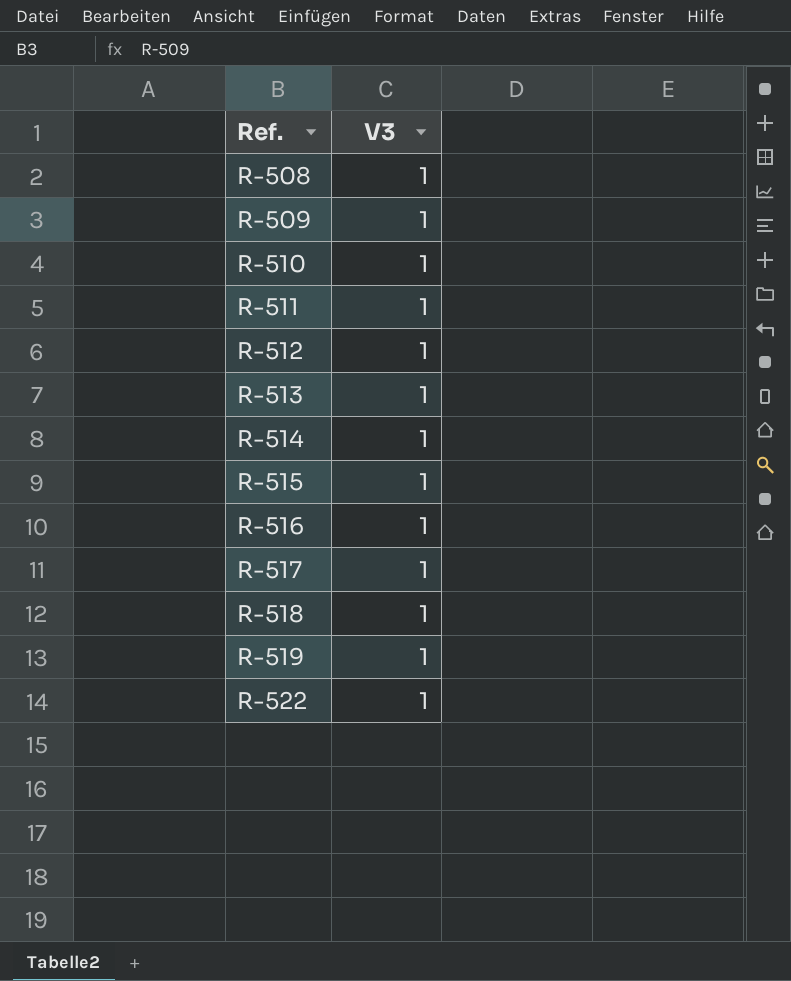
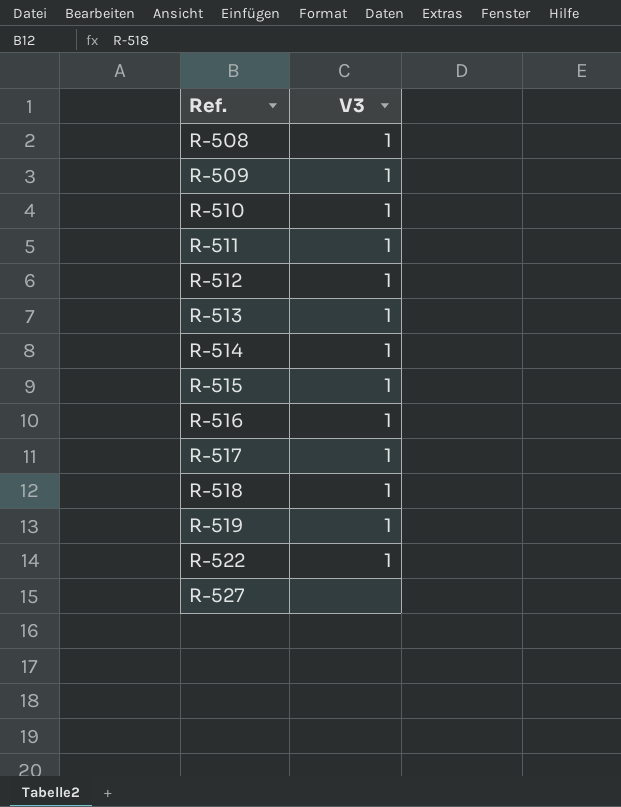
row R-527: none -> none

